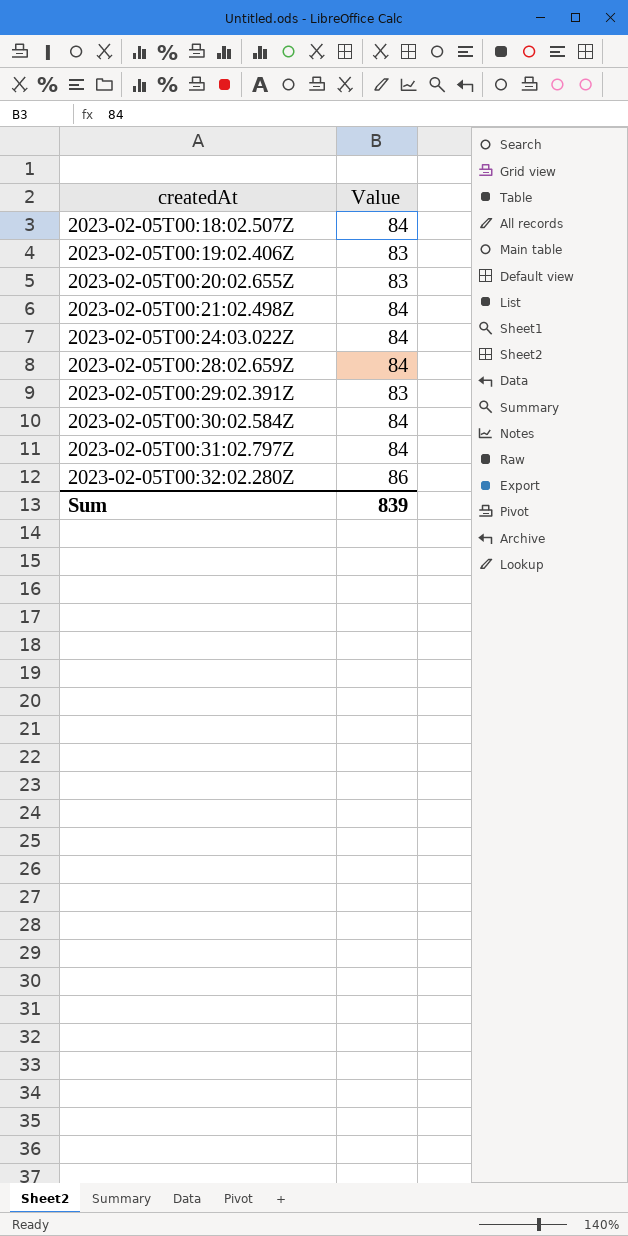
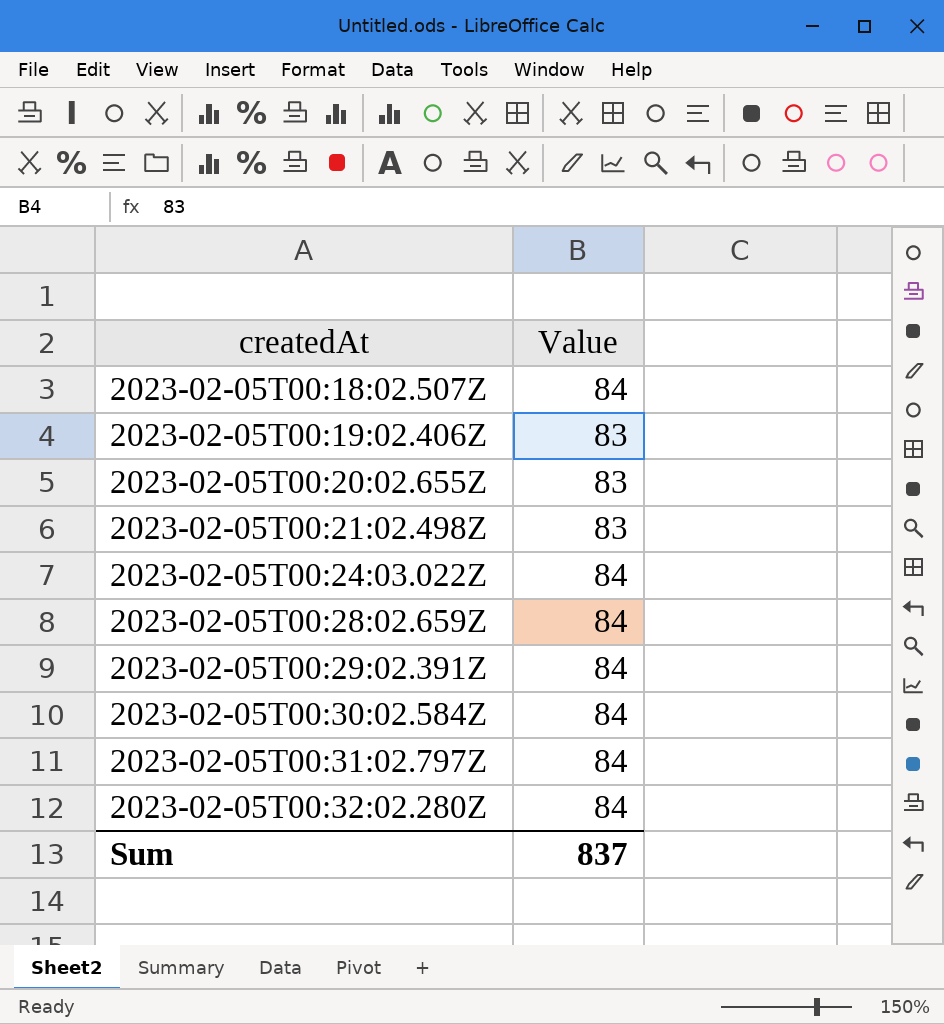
2023-02-05T00:21:02.498Z | Value: 84 -> 83
2023-02-05T00:29:02.391Z | Value: 83 -> 84
2023-02-05T00:32:02.280Z | Value: 86 -> 84
Sum | Value: 839 -> 837

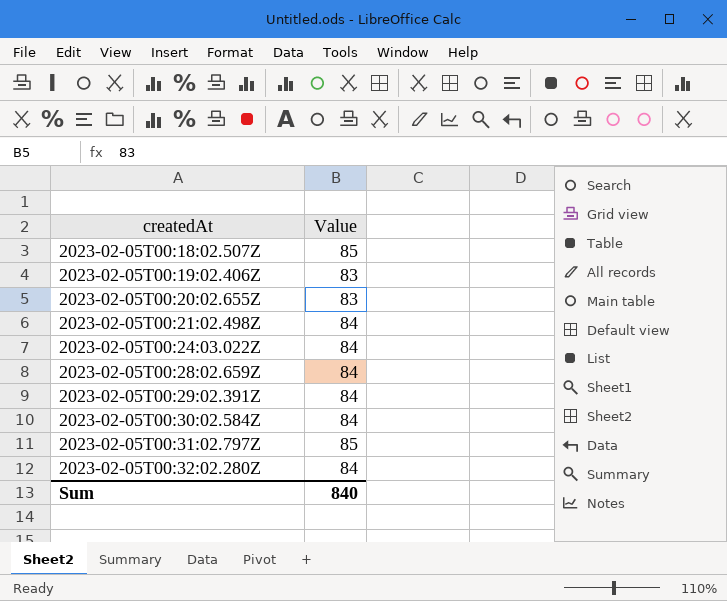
2023-02-05T00:18:02.507Z | Value: 84 -> 85
2023-02-05T00:21:02.498Z | Value: 83 -> 84
2023-02-05T00:31:02.797Z | Value: 84 -> 85
Sum | Value: 837 -> 840

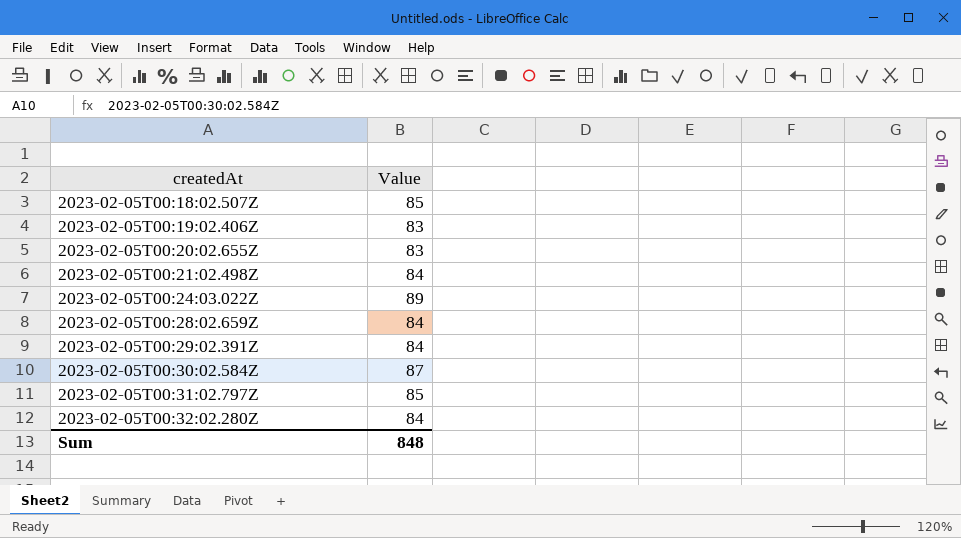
2023-02-05T00:24:03.022Z | Value: 84 -> 89
2023-02-05T00:30:02.584Z | Value: 84 -> 87
Sum | Value: 840 -> 848

